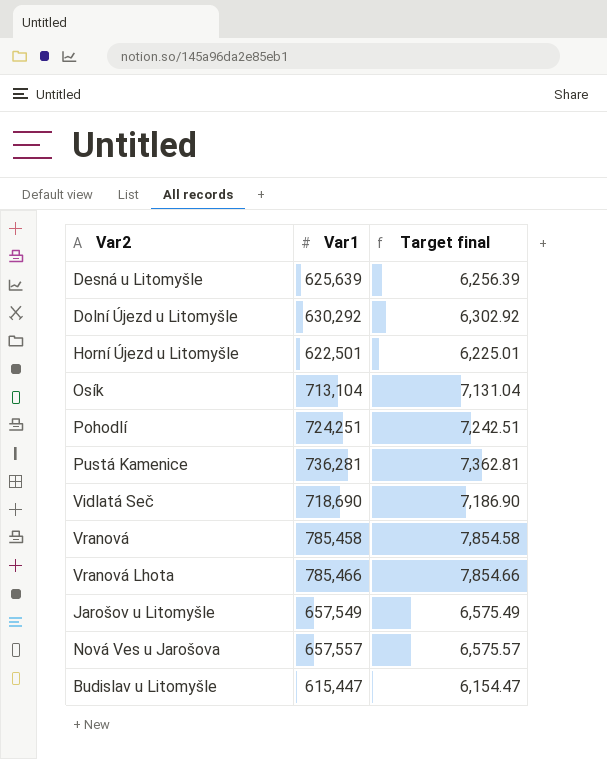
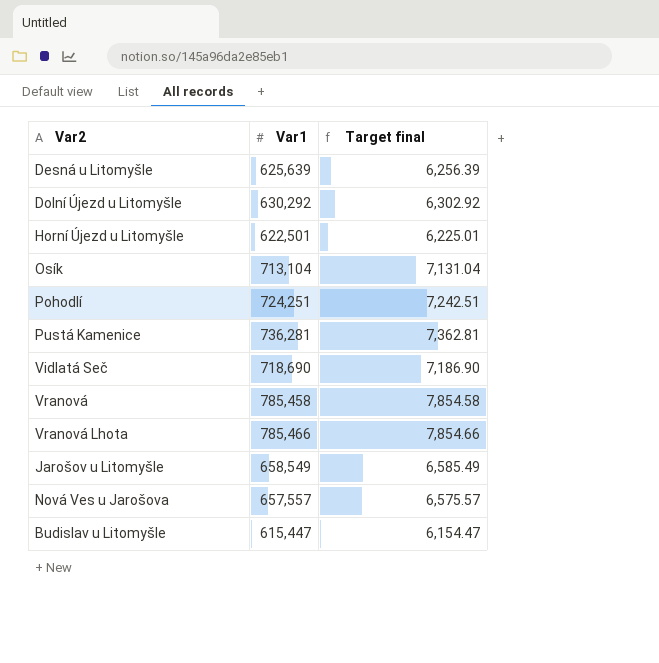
Jarošov u Litomyšle | Var1: 657,549 -> 658,549
Jarošov u Litomyšle | Target final: 6,575.49 -> 6,585.49

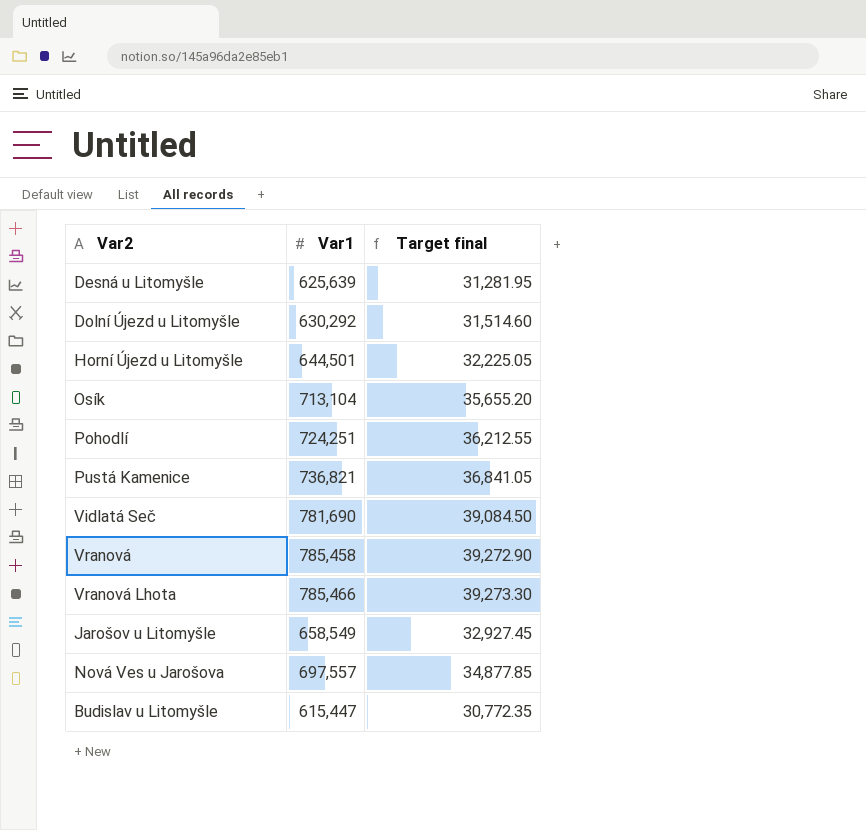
column Target final | formula: [Var1] * 0.01 -> [Var1] * 0.05
Horní Újezd u Litomyšle | Var1: 622,501 -> 644,501
Pustá Kamenice | Var1: 736,281 -> 736,821
Vidlatá Seč | Var1: 718,690 -> 781,690
Nová Ves u Jarošova | Var1: 657,557 -> 697,557

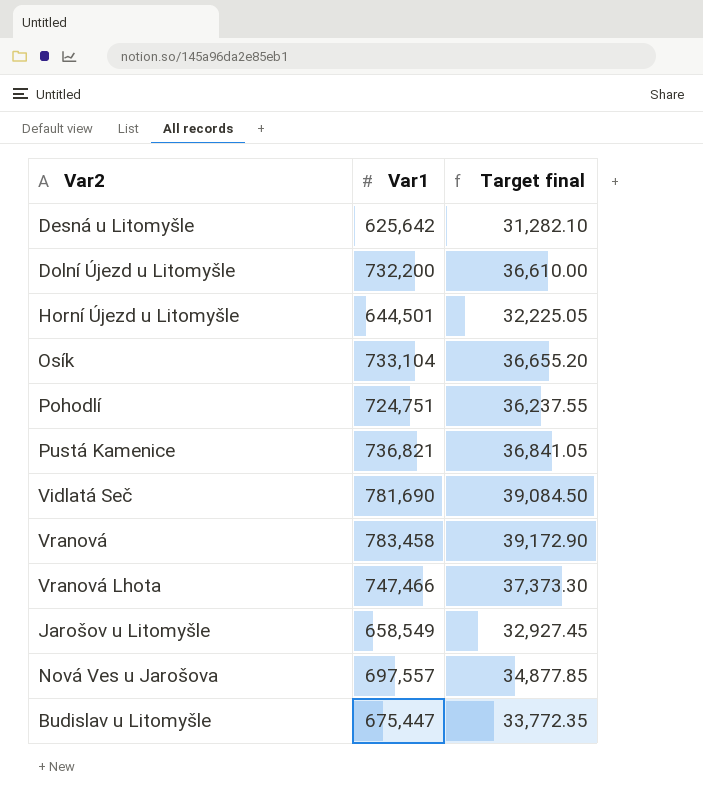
Desná u Litomyšle | Var1: 625,639 -> 625,642
Desná u Litomyšle | Target final: 31,281.95 -> 31,282.10
Dolní Újezd u Litomyšle | Var1: 630,292 -> 732,200
Dolní Újezd u Litomyšle | Target final: 31,514.60 -> 36,610.00
Osík | Var1: 713,104 -> 733,104
Osík | Target final: 35,655.20 -> 36,655.20
Pohodlí | Var1: 724,251 -> 724,751
Pohodlí | Target final: 36,212.55 -> 36,237.55
Vranová | Var1: 785,458 -> 783,458
Vranová | Target final: 39,272.90 -> 39,172.90
Vranová Lhota | Var1: 785,466 -> 747,466
Vranová Lhota | Target final: 39,273.30 -> 37,373.30
Budislav u Litomyšle | Var1: 615,447 -> 675,447
Budislav u Litomyšle | Target final: 30,772.35 -> 33,772.35

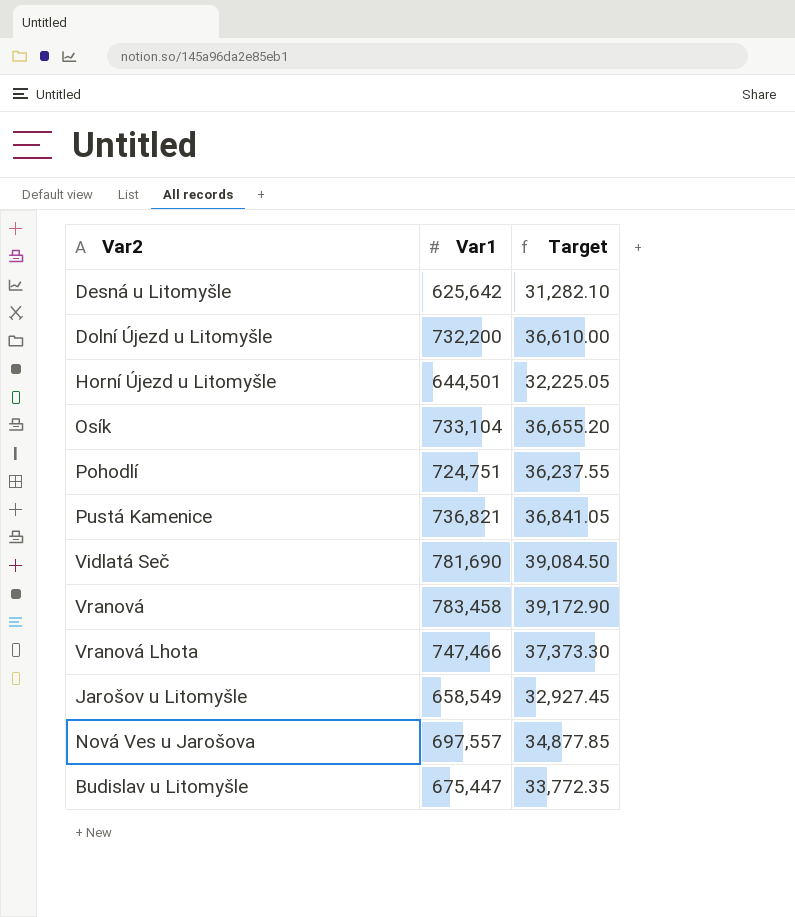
column name: Target final -> Target

